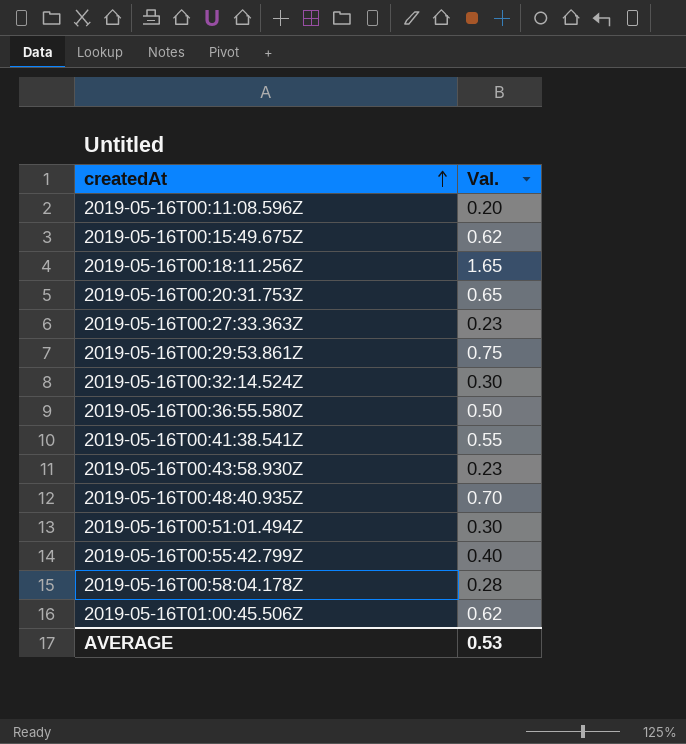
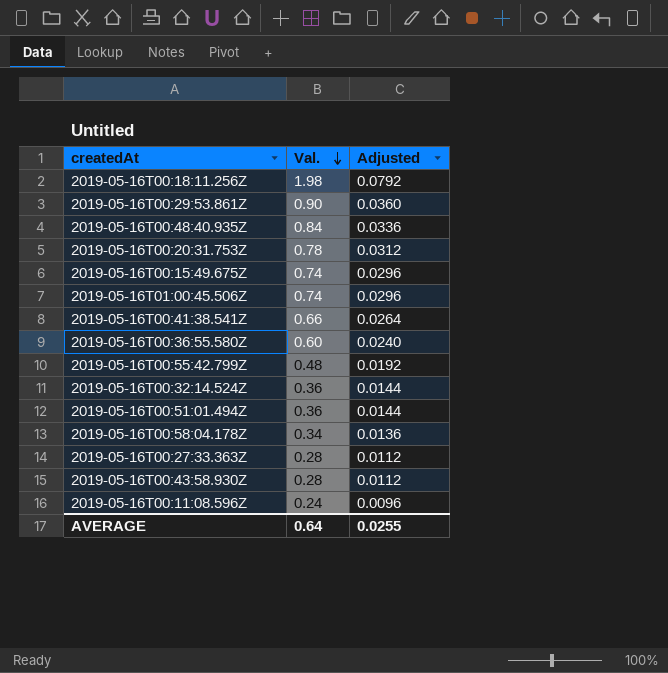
row order: createdAt ascending -> Val. descending
column Adjusted | formula: none -> [Val.] * 0.04
2019-05-16T00:18:11.256Z | Val.: 1.65 -> 1.98
2019-05-16T00:29:53.861Z | Val.: 0.75 -> 0.90
2019-05-16T00:48:40.935Z | Val.: 0.70 -> 0.84
2019-05-16T00:20:31.753Z | Val.: 0.65 -> 0.78
2019-05-16T00:15:49.675Z | Val.: 0.62 -> 0.74
2019-05-16T01:00:45.506Z | Val.: 0.62 -> 0.74
2019-05-16T00:41:38.541Z | Val.: 0.55 -> 0.66
2019-05-16T00:36:55.580Z | Val.: 0.50 -> 0.60
2019-05-16T00:55:42.799Z | Val.: 0.40 -> 0.48
2019-05-16T00:32:14.524Z | Val.: 0.30 -> 0.36
2019-05-16T00:51:01.494Z | Val.: 0.30 -> 0.36
2019-05-16T00:58:04.178Z | Val.: 0.28 -> 0.34
2019-05-16T00:27:33.363Z | Val.: 0.23 -> 0.28
2019-05-16T00:43:58.930Z | Val.: 0.23 -> 0.28
2019-05-16T00:11:08.596Z | Val.: 0.20 -> 0.24
AVERAGE | Val.: 0.53 -> 0.64

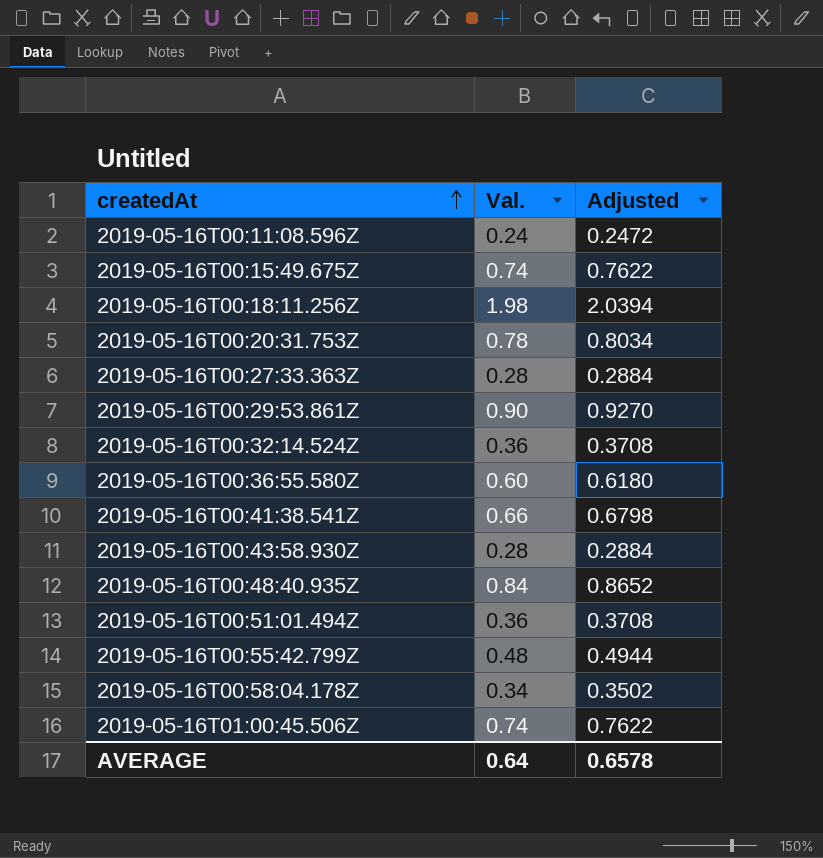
row order: Val. descending -> createdAt ascending
column Adjusted | formula: [Val.] * 0.04 -> [Val.] * 1.03
AVERAGE | Adjusted: 0.0255 -> 0.6578

